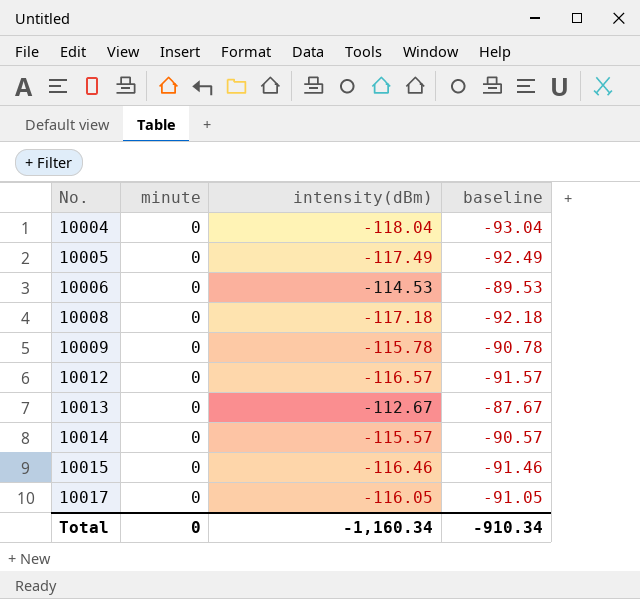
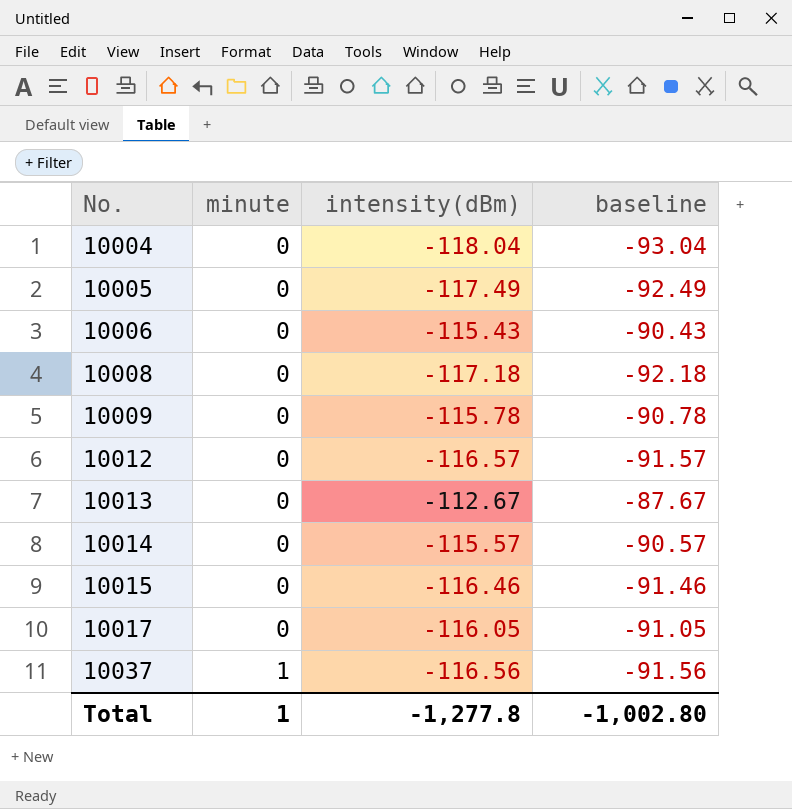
10006 | intensity(dBm): -114.53 -> -115.43
10006 | baseline: -89.53 -> -90.43
row 10037: none -> 1 | -116.56 | -91.56
Total | minute: 0 -> 1
Total | intensity(dBm): -1,160.34 -> -1,277.8
Total | baseline: -910.34 -> -1,002.80

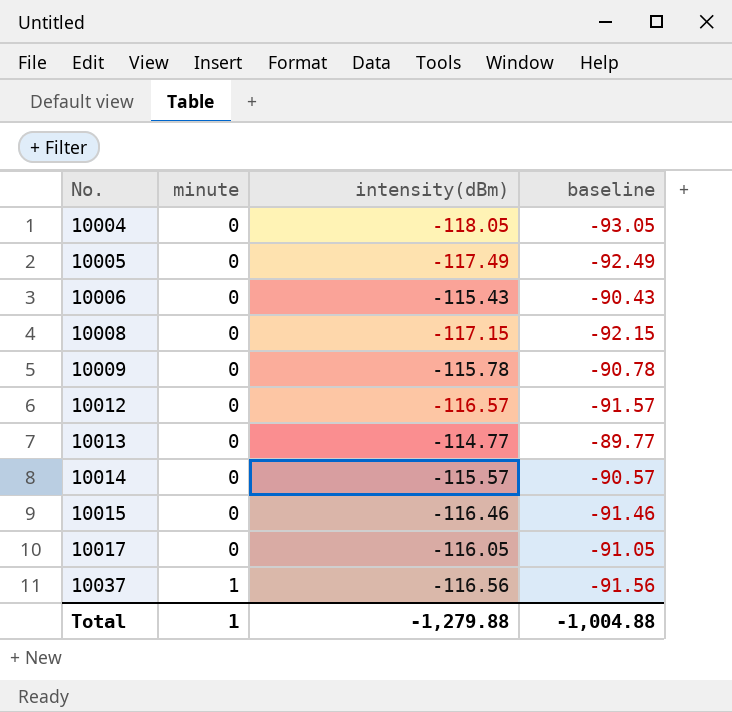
10004 | intensity(dBm): -118.04 -> -118.05
10004 | baseline: -93.04 -> -93.05
10008 | intensity(dBm): -117.18 -> -117.15
10008 | baseline: -92.18 -> -92.15
10013 | intensity(dBm): -112.67 -> -114.77
10013 | baseline: -87.67 -> -89.77
Total | intensity(dBm): -1,277.8 -> -1,279.88
Total | baseline: -1,002.80 -> -1,004.88

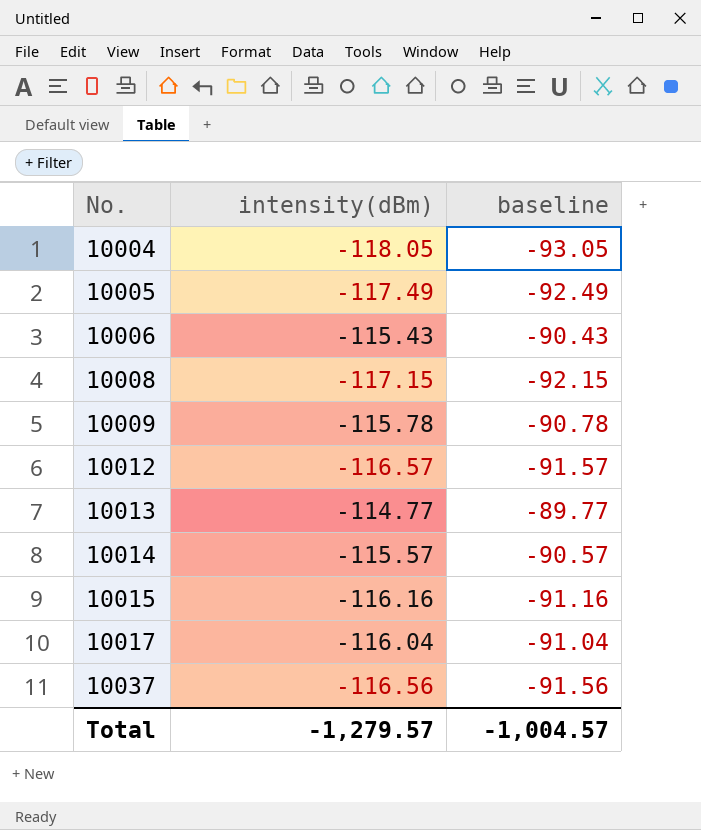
column minute | position: 2 -> none
10015 | intensity(dBm): -116.46 -> -116.16
10015 | baseline: -91.46 -> -91.16
10017 | intensity(dBm): -116.05 -> -116.04
10017 | baseline: -91.05 -> -91.04
Total | intensity(dBm): -1,279.88 -> -1,279.57
Total | baseline: -1,004.88 -> -1,004.57

